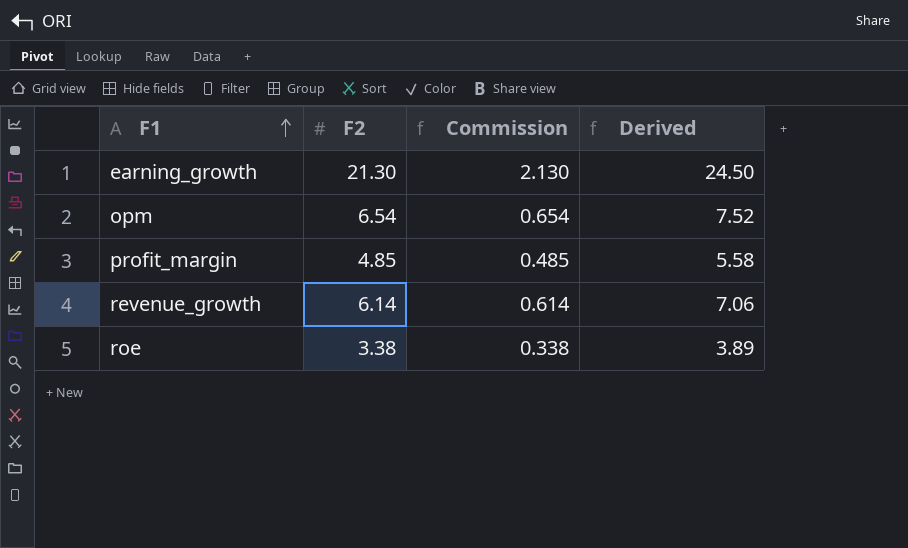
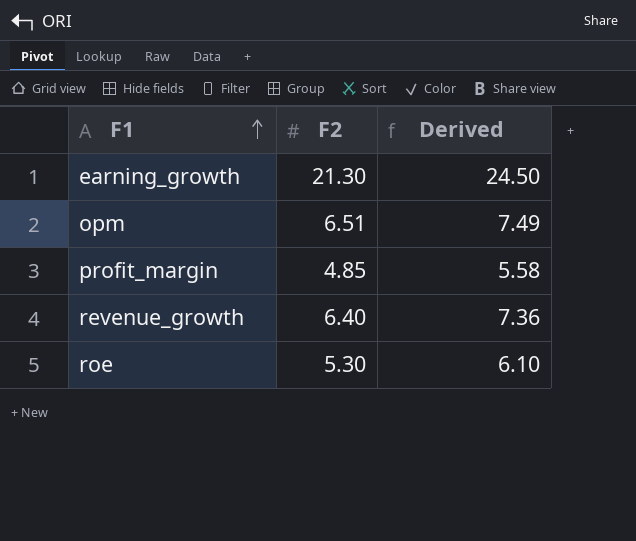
column Commission | formula: [F2] * 0.1 -> none
opm | F2: 6.54 -> 6.51
opm | Derived: 7.52 -> 7.49
revenue_growth | F2: 6.14 -> 6.40
revenue_growth | Derived: 7.06 -> 7.36
roe | F2: 3.38 -> 5.30
roe | Derived: 3.89 -> 6.10

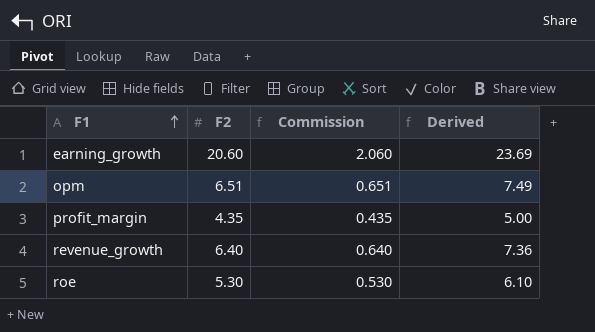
column Commission | formula: none -> [F2] * 0.1
earning_growth | F2: 21.30 -> 20.60
earning_growth | Derived: 24.50 -> 23.69
profit_margin | F2: 4.85 -> 4.35
profit_margin | Derived: 5.58 -> 5.00

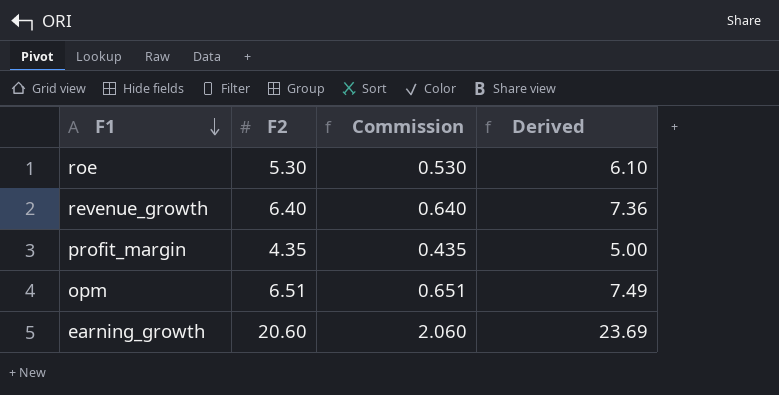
row order: F1 ascending -> F1 descending

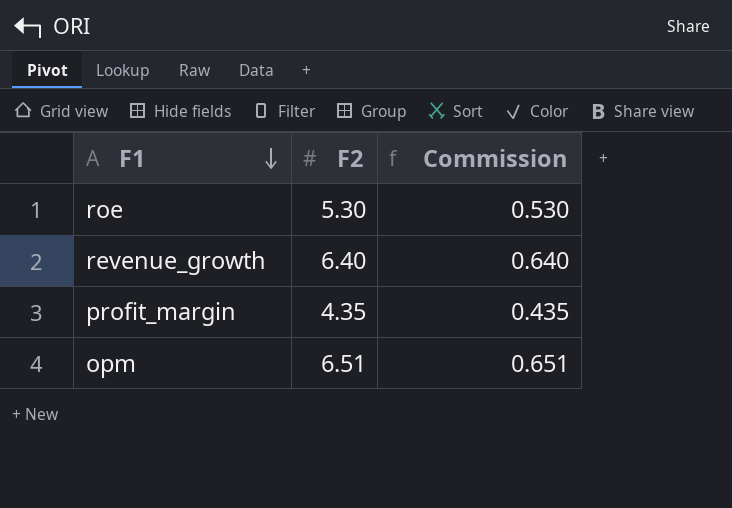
column Derived | formula: [F2] * 1.15 -> none
row earning_growth: 20.60 | 2.060 | 23.69 -> none

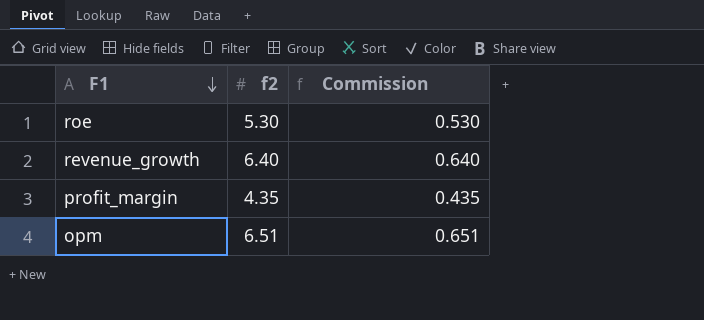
column name: F2 -> f2

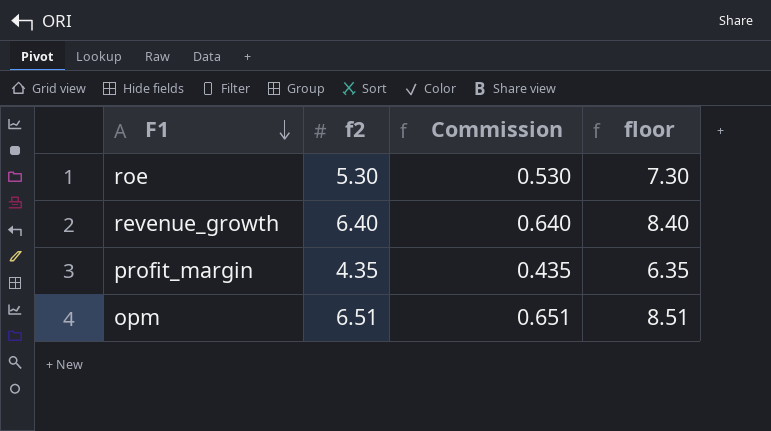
column floor | formula: none -> [f2] + 2

